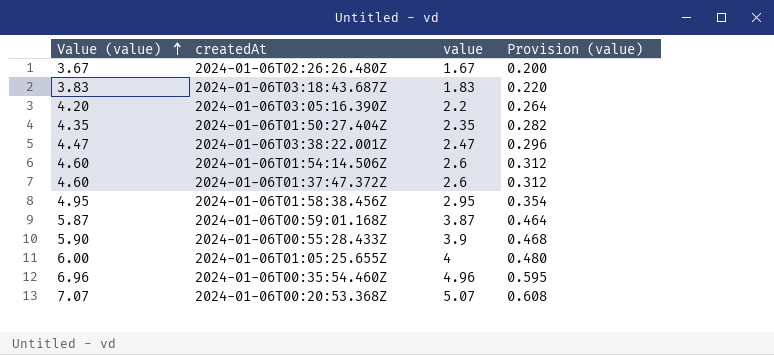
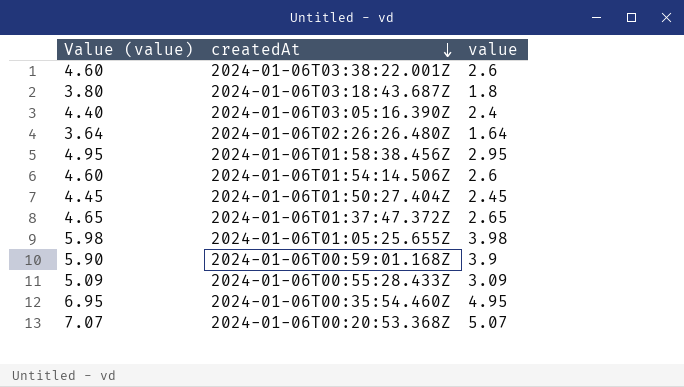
row order: Value (value) ascending -> createdAt descending
column Provision (value) | formula: [value] * 0.12 -> none
2024-01-06T03:38:22.001Z | Value (value): 4.47 -> 4.60
2024-01-06T03:38:22.001Z | value: 2.47 -> 2.6
2024-01-06T03:18:43.687Z | Value (value): 3.83 -> 3.80
2024-01-06T03:18:43.687Z | value: 1.83 -> 1.8
2024-01-06T03:05:16.390Z | Value (value): 4.20 -> 4.40
2024-01-06T03:05:16.390Z | value: 2.2 -> 2.4
2024-01-06T02:26:26.480Z | Value (value): 3.67 -> 3.64
2024-01-06T02:26:26.480Z | value: 1.67 -> 1.64
2024-01-06T01:50:27.404Z | Value (value): 4.35 -> 4.45
2024-01-06T01:50:27.404Z | value: 2.35 -> 2.45
2024-01-06T01:37:47.372Z | Value (value): 4.60 -> 4.65
2024-01-06T01:37:47.372Z | value: 2.6 -> 2.65
2024-01-06T01:05:25.655Z | Value (value): 6.00 -> 5.98
2024-01-06T01:05:25.655Z | value: 4 -> 3.98
2024-01-06T00:59:01.168Z | Value (value): 5.87 -> 5.90
2024-01-06T00:59:01.168Z | value: 3.87 -> 3.9
2024-01-06T00:55:28.433Z | Value (value): 5.90 -> 5.09
2024-01-06T00:55:28.433Z | value: 3.9 -> 3.09
2024-01-06T00:35:54.460Z | Value (value): 6.96 -> 6.95
2024-01-06T00:35:54.460Z | value: 4.96 -> 4.95

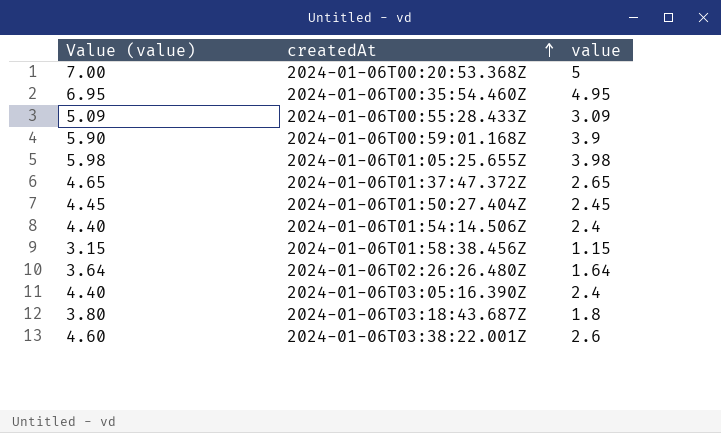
row order: createdAt descending -> createdAt ascending
2024-01-06T00:20:53.368Z | Value (value): 7.07 -> 7.00
2024-01-06T00:20:53.368Z | value: 5.07 -> 5
2024-01-06T01:54:14.506Z | Value (value): 4.60 -> 4.40
2024-01-06T01:54:14.506Z | value: 2.6 -> 2.4
2024-01-06T01:58:38.456Z | Value (value): 4.95 -> 3.15
2024-01-06T01:58:38.456Z | value: 2.95 -> 1.15

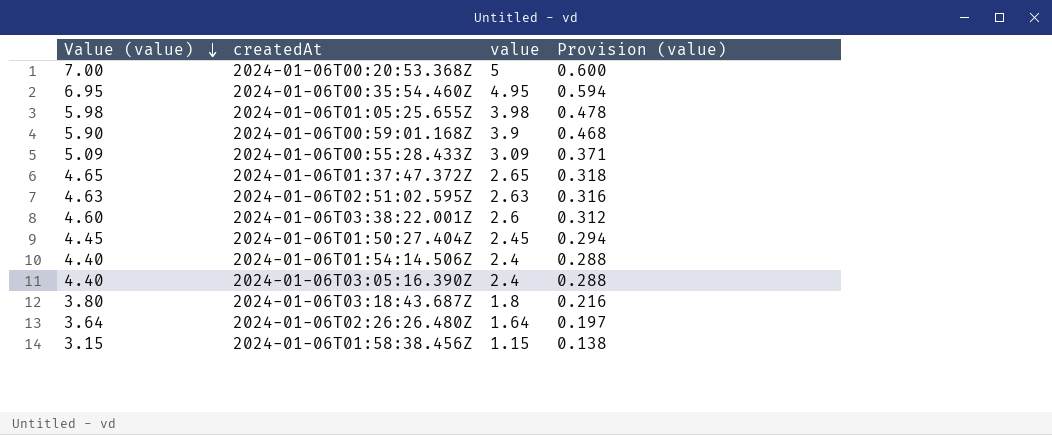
row order: createdAt ascending -> Value (value) descending
column Provision (value) | formula: none -> [value] * 0.12
row 2024-01-06T02:51:02.595Z: none -> 4.63 | 2.63 | 0.316

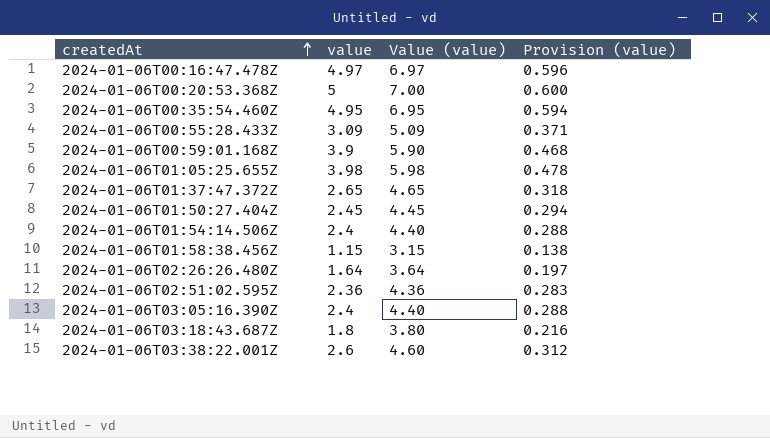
row order: Value (value) descending -> createdAt ascending
column Value (value) | position: 1 -> 3
row 2024-01-06T00:16:47.478Z: none -> 4.97 | 6.97 | 0.596
2024-01-06T02:51:02.595Z | value: 2.63 -> 2.36
2024-01-06T02:51:02.595Z | Value (value): 4.63 -> 4.36
2024-01-06T02:51:02.595Z | Provision (value): 0.316 -> 0.283

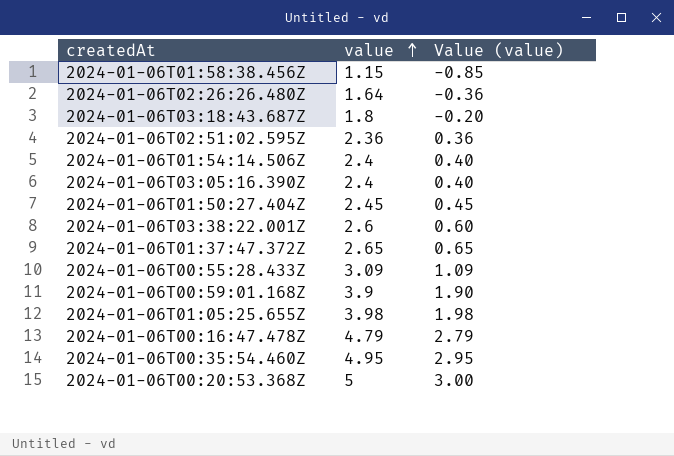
row order: createdAt ascending -> value ascending
column Provision (value) | formula: [value] * 0.12 -> none
column Value (value) | formula: [value] + 2 -> [value] - 2
2024-01-06T00:16:47.478Z | value: 4.97 -> 4.79

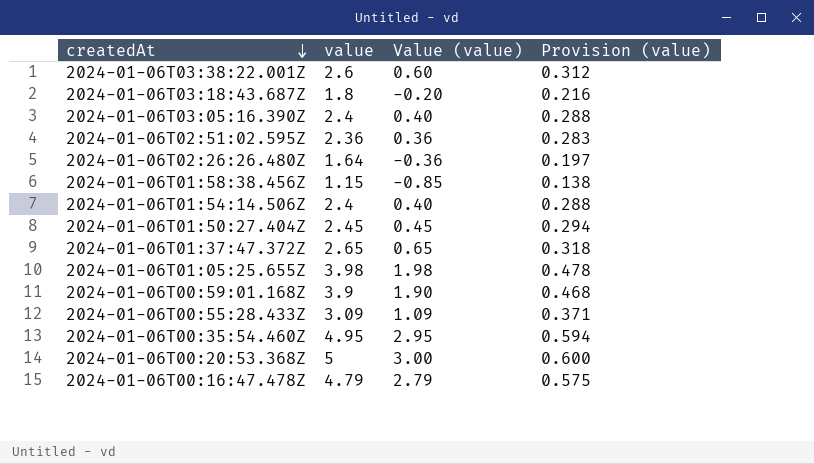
row order: value ascending -> createdAt descending
column Provision (value) | formula: none -> [value] * 0.12

